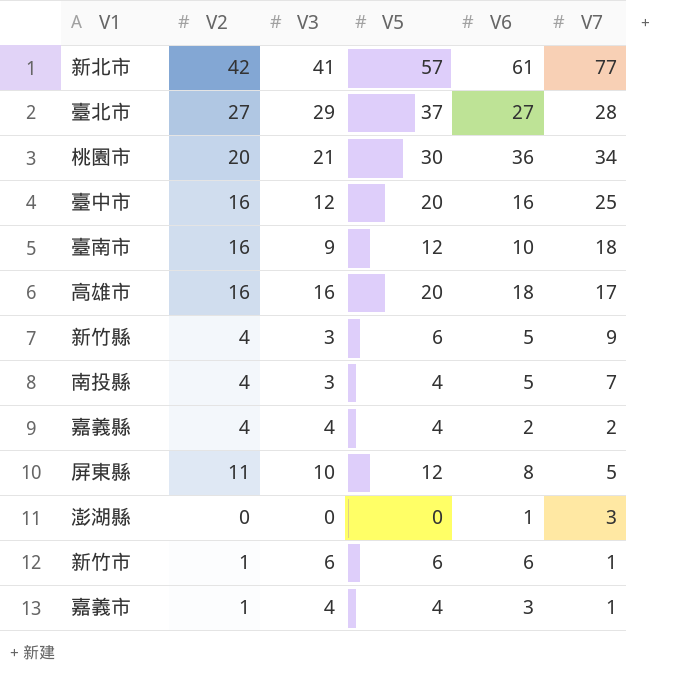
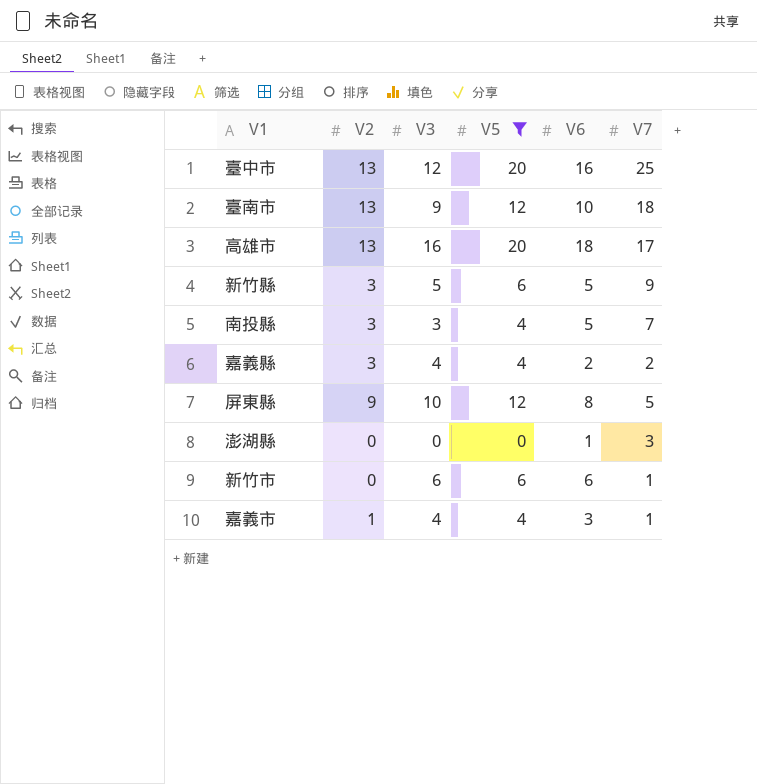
filter: none -> V5 <= 20
臺中市 | V2: 16 -> 13
臺南市 | V2: 16 -> 13
高雄市 | V2: 16 -> 13
新竹縣 | V2: 4 -> 3
新竹縣 | V3: 3 -> 5
南投縣 | V2: 4 -> 3
嘉義縣 | V2: 4 -> 3
屏東縣 | V2: 11 -> 9
新竹市 | V2: 1 -> 0

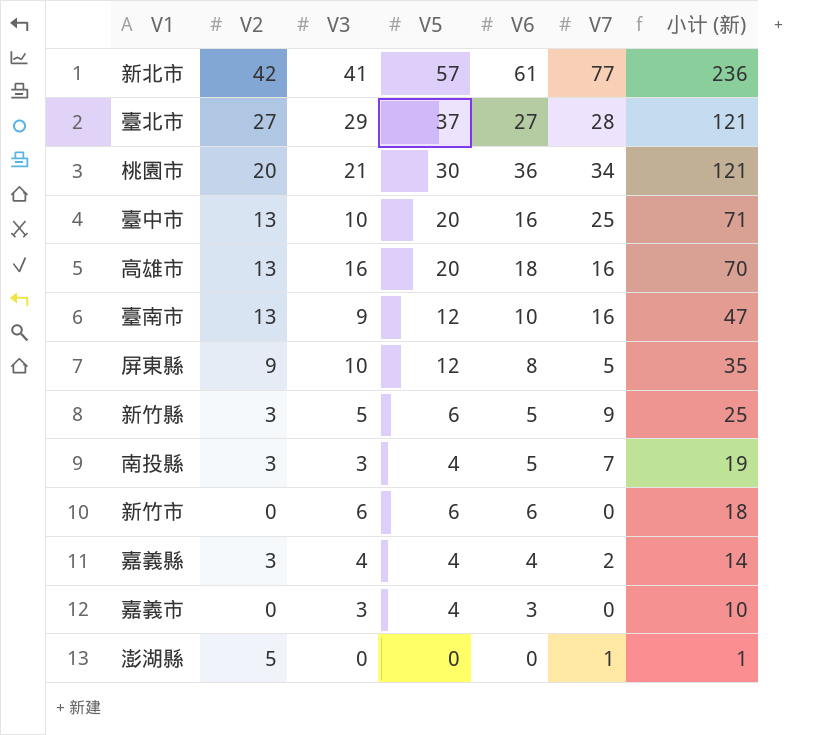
filter: V5 <= 20 -> none
row order: none -> 小计 (新) descending
column 小计 (新) | formula: none -> [V3] + [V5] + [V6] + [V7]
臺中市 | V3: 12 -> 10
高雄市 | V7: 17 -> 16
臺南市 | V7: 18 -> 16
新竹市 | V7: 1 -> 0
嘉義縣 | V6: 2 -> 4
嘉義市 | V2: 1 -> 0
嘉義市 | V3: 4 -> 3
嘉義市 | V7: 1 -> 0
澎湖縣 | V2: 0 -> 5
澎湖縣 | V6: 1 -> 0
澎湖縣 | V7: 3 -> 1

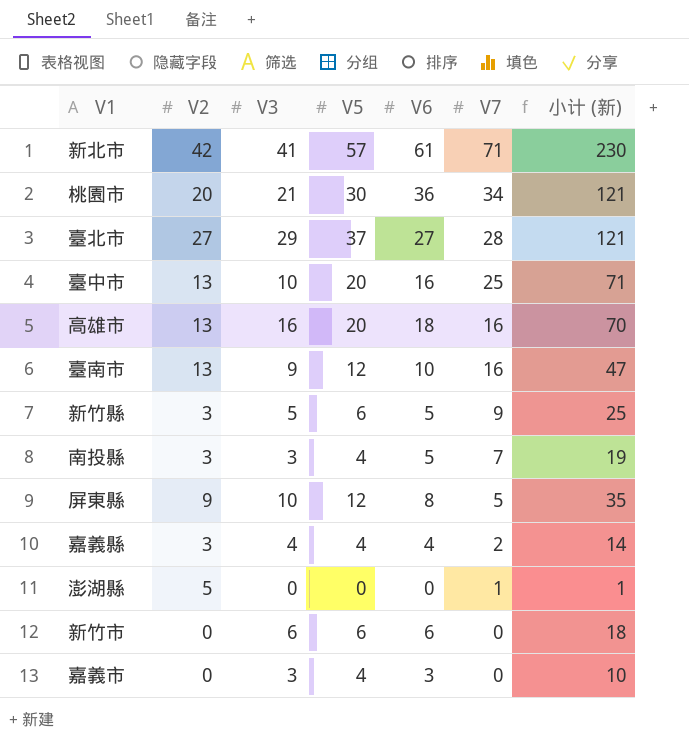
row order: 小计 (新) descending -> V7 descending
新北市 | V7: 77 -> 71
新北市 | 小计 (新): 236 -> 230

